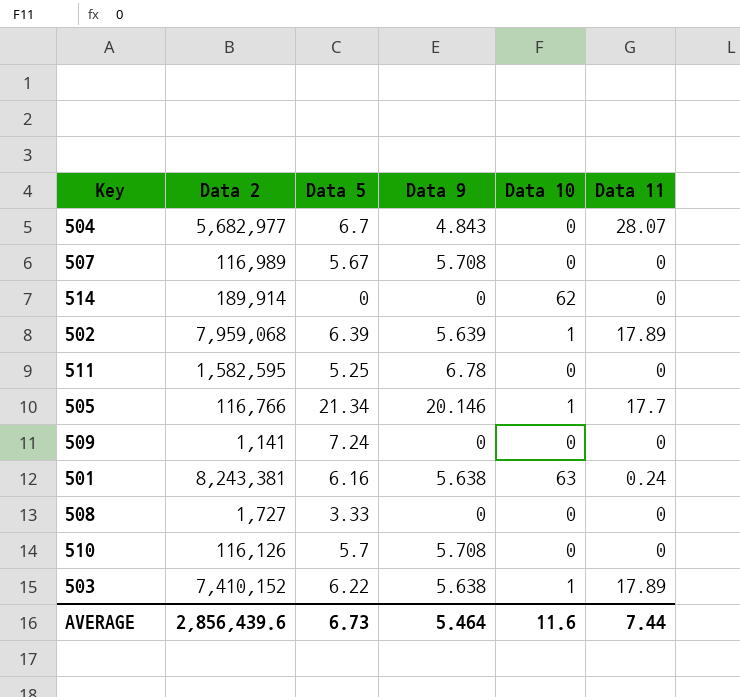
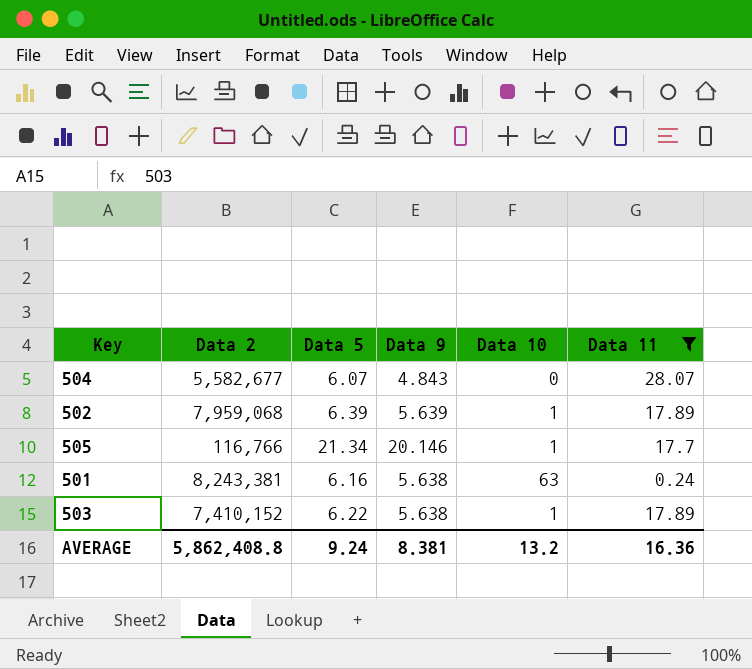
filter: none -> Data 11 != 0
504 | Data 2: 5,682,977 -> 5,582,677
504 | Data 5: 6.7 -> 6.07
AVERAGE | Data 2: 2,856,439.6 -> 5,862,408.8
AVERAGE | Data 5: 6.73 -> 9.24
AVERAGE | Data 9: 5.464 -> 8.381
AVERAGE | Data 10: 11.6 -> 13.2
AVERAGE | Data 11: 7.44 -> 16.36

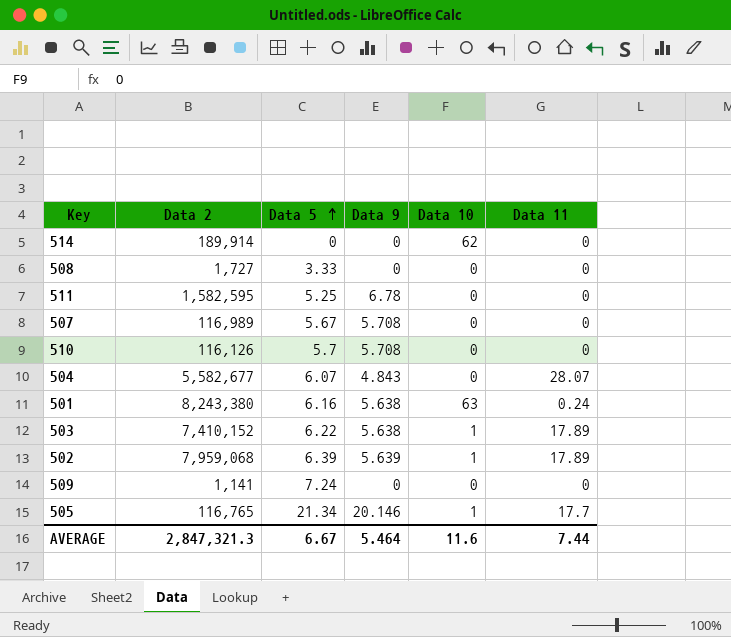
filter: Data 11 != 0 -> none
row order: none -> Data 5 ascending
501 | Data 2: 8,243,381 -> 8,243,380
505 | Data 2: 116,766 -> 116,765
AVERAGE | Data 2: 5,862,408.8 -> 2,847,321.3
AVERAGE | Data 5: 9.24 -> 6.67
AVERAGE | Data 9: 8.381 -> 5.464
AVERAGE | Data 10: 13.2 -> 11.6
AVERAGE | Data 11: 16.36 -> 7.44

